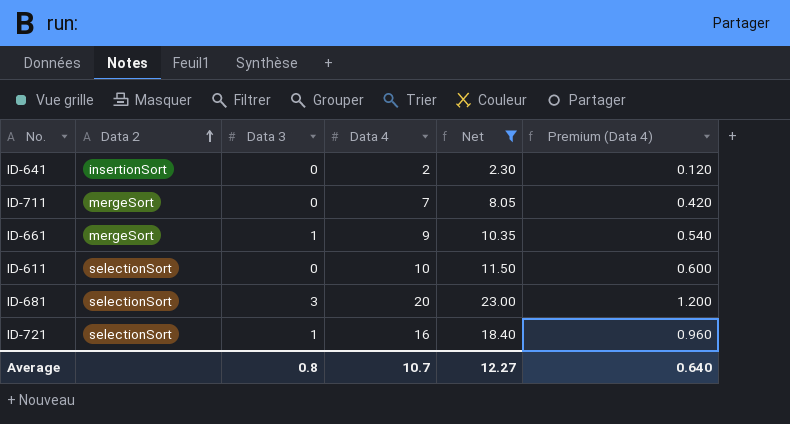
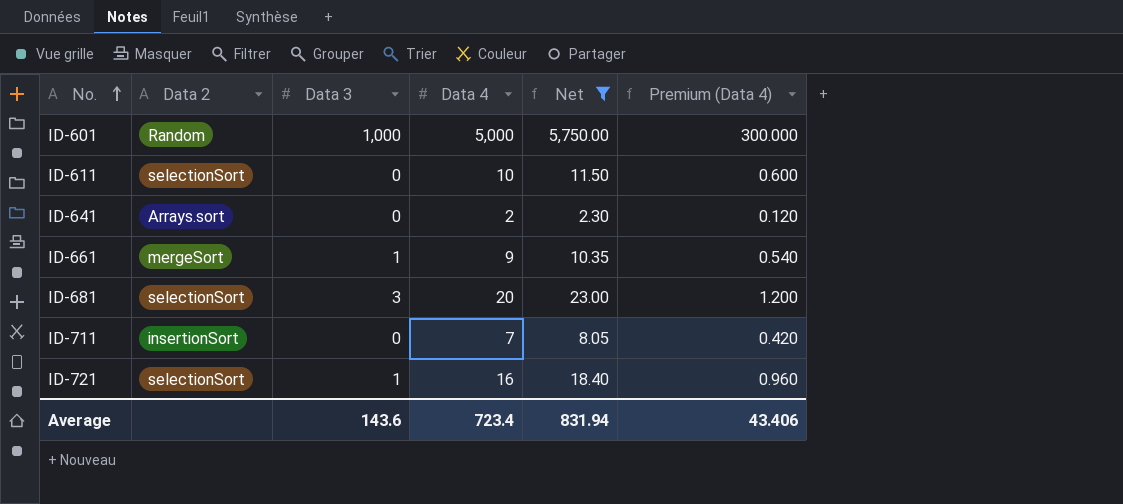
row order: Data 2 ascending -> No. ascending
row ID-601: none -> Random | 1,000 | 5,000 | 5,750.00 | 300.000
ID-641 | Data 2: insertionSort -> Arrays.sort
ID-711 | Data 2: mergeSort -> insertionSort
Average | Data 3: 0.8 -> 143.6
Average | Data 4: 10.7 -> 723.4
Average | Net: 12.27 -> 831.94
Average | Premium (Data 4): 0.640 -> 43.406

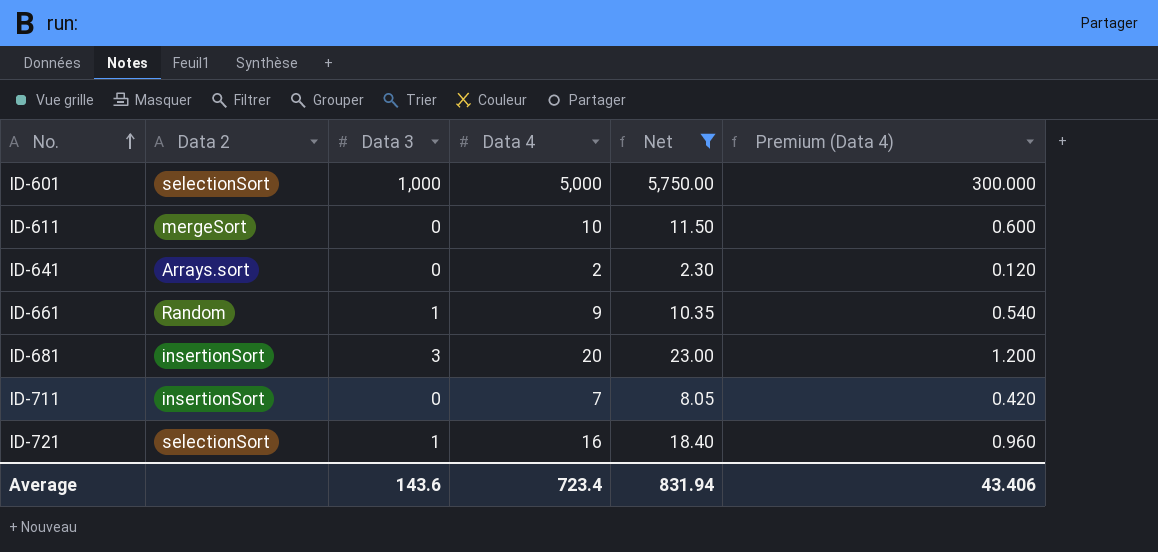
ID-601 | Data 2: Random -> selectionSort
ID-611 | Data 2: selectionSort -> mergeSort
ID-661 | Data 2: mergeSort -> Random
ID-681 | Data 2: selectionSort -> insertionSort

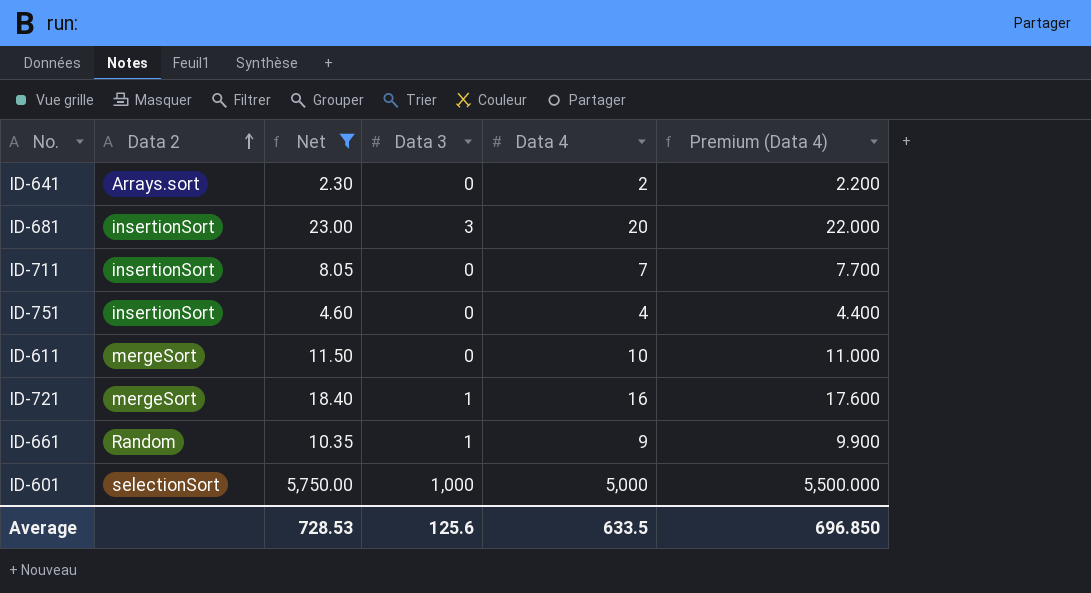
row order: No. ascending -> Data 2 ascending
column Net | position: 5 -> 3
column Premium (Data 4) | formula: [Data 4] * 0.06 -> [Data 4] * 1.1
row ID-751: none -> insertionSort | 4.60 | 0 | 4 | 4.400
ID-721 | Data 2: selectionSort -> mergeSort
Average | Net: 831.94 -> 728.53
Average | Data 3: 143.6 -> 125.6
Average | Data 4: 723.4 -> 633.5
Average | Premium (Data 4): 43.406 -> 696.850

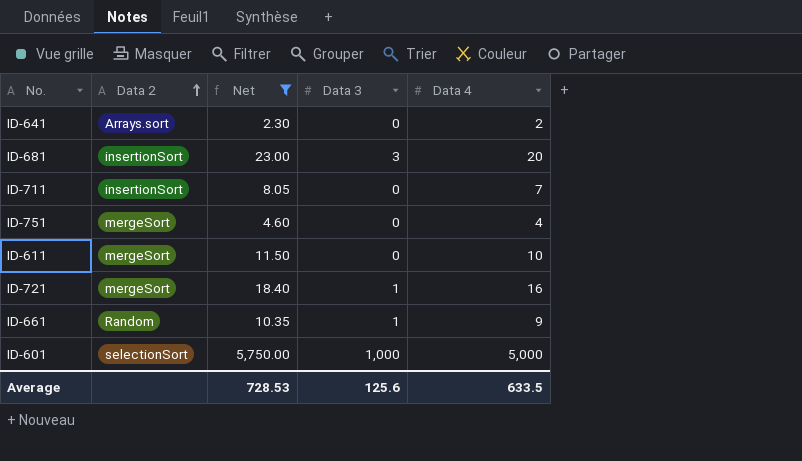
column Premium (Data 4) | formula: [Data 4] * 1.1 -> none
ID-751 | Data 2: insertionSort -> mergeSort

